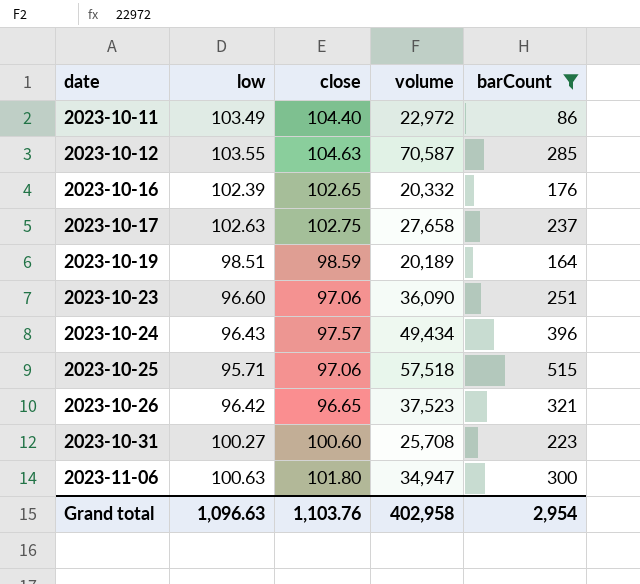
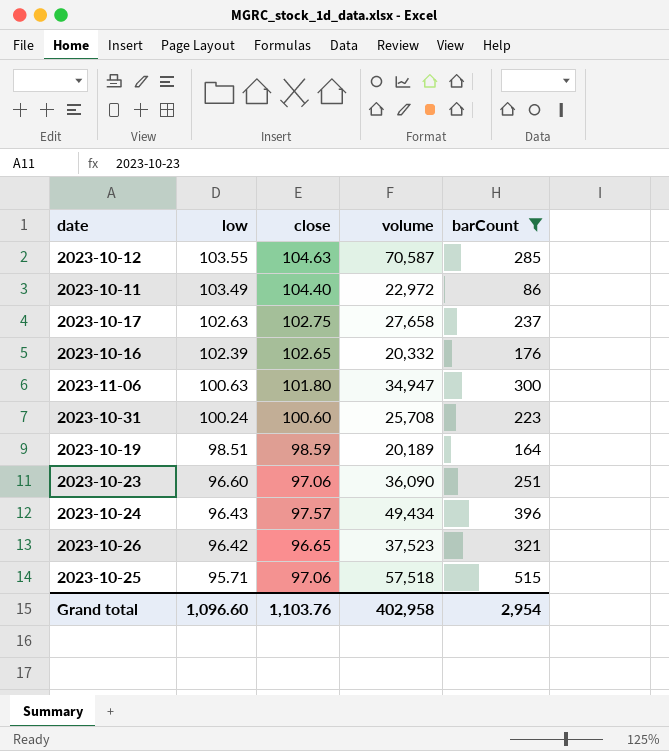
row order: date ascending -> low descending
2023-10-31 | low: 100.27 -> 100.24
Grand total | low: 1,096.63 -> 1,096.60

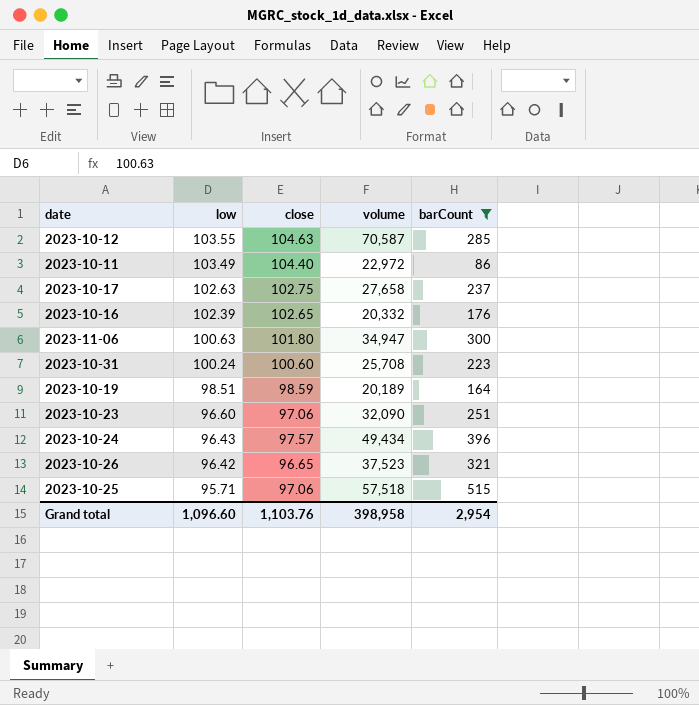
2023-10-23 | volume: 36,090 -> 32,090
Grand total | volume: 402,958 -> 398,958

